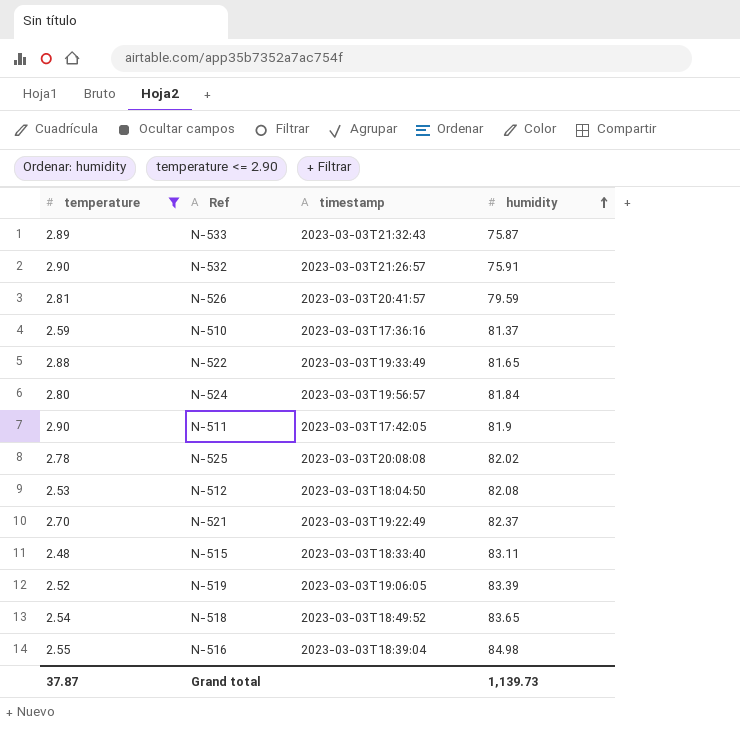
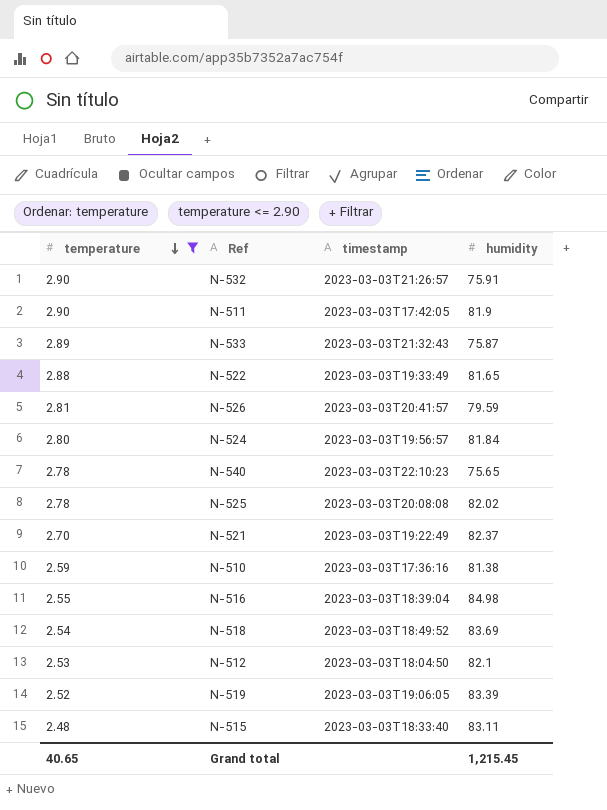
row order: humidity ascending -> temperature descending
row N-540: none -> 2.78 | 2023-03-03T22:10:23 | 75.65
N-510 | humidity: 81.37 -> 81.38
N-518 | humidity: 83.65 -> 83.69
N-512 | humidity: 82.08 -> 82.1
Grand total | temperature: 37.87 -> 40.65
Grand total | humidity: 1,139.73 -> 1,215.45

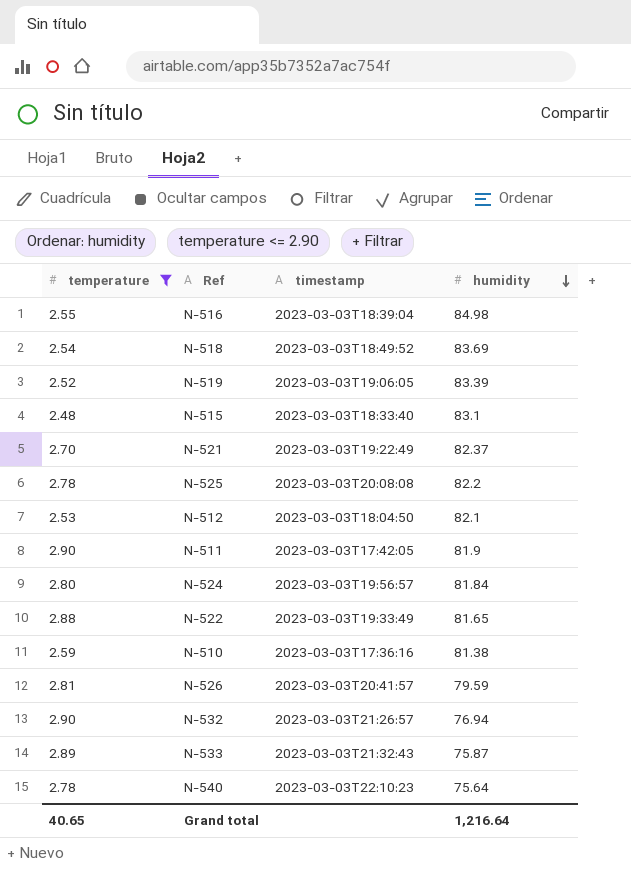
row order: temperature descending -> humidity descending
N-515 | humidity: 83.11 -> 83.1
N-525 | humidity: 82.02 -> 82.2
N-532 | humidity: 75.91 -> 76.94
N-540 | humidity: 75.65 -> 75.64
Grand total | humidity: 1,215.45 -> 1,216.64

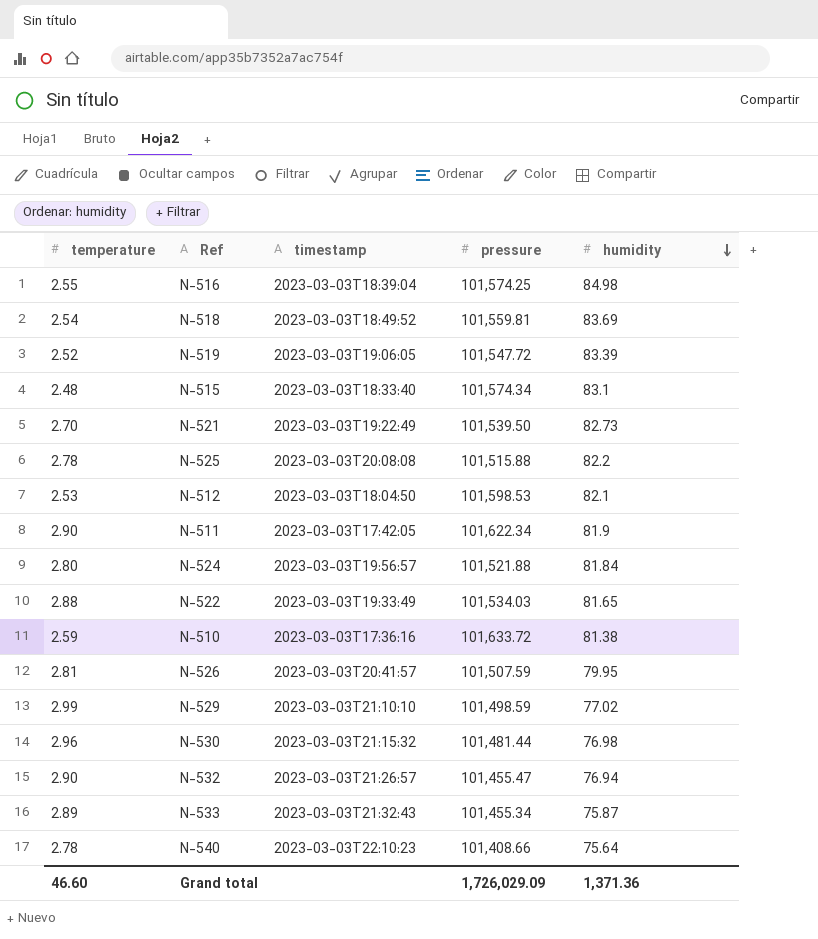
filter: temperature <= 2.90 -> none
column pressure | position: none -> 4
N-521 | humidity: 82.37 -> 82.73
N-526 | humidity: 79.59 -> 79.95
Grand total | temperature: 40.65 -> 46.60
Grand total | humidity: 1,216.64 -> 1,371.36

